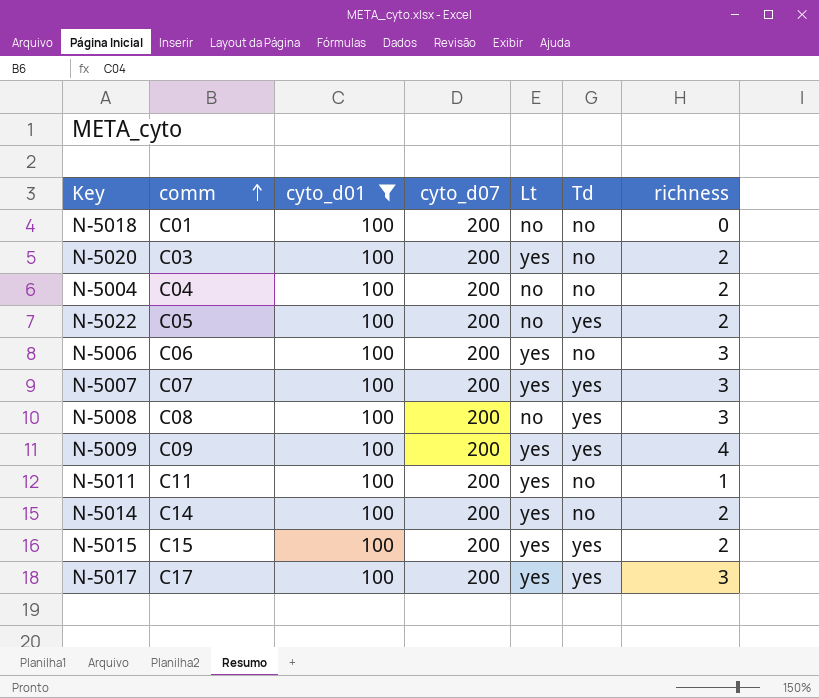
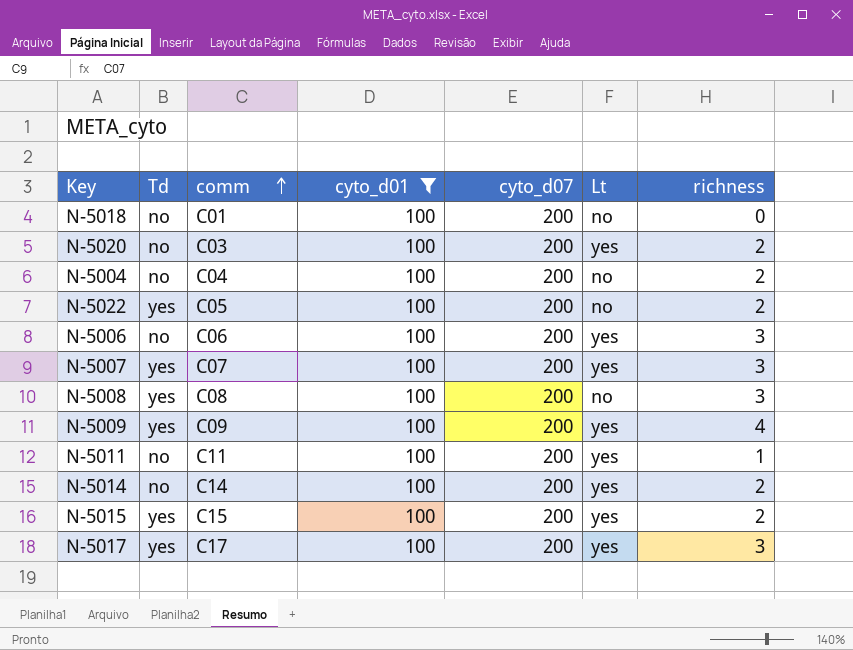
column Td | position: 6 -> 2

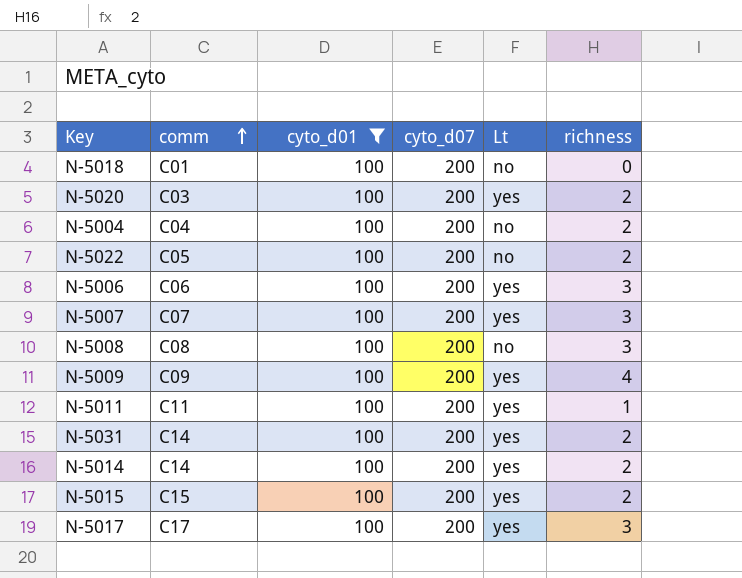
column Td | position: 2 -> none
row N-5031: none -> C14 | 100 | 200 | yes | 2

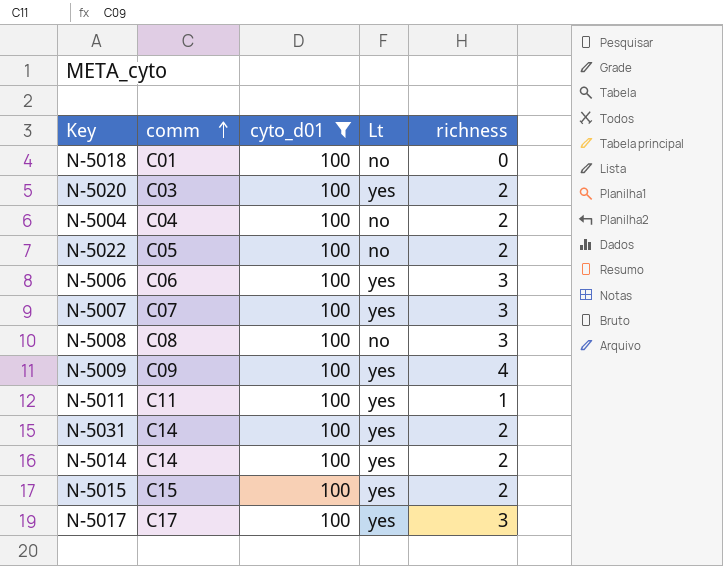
column cyto_d07 | position: 4 -> none

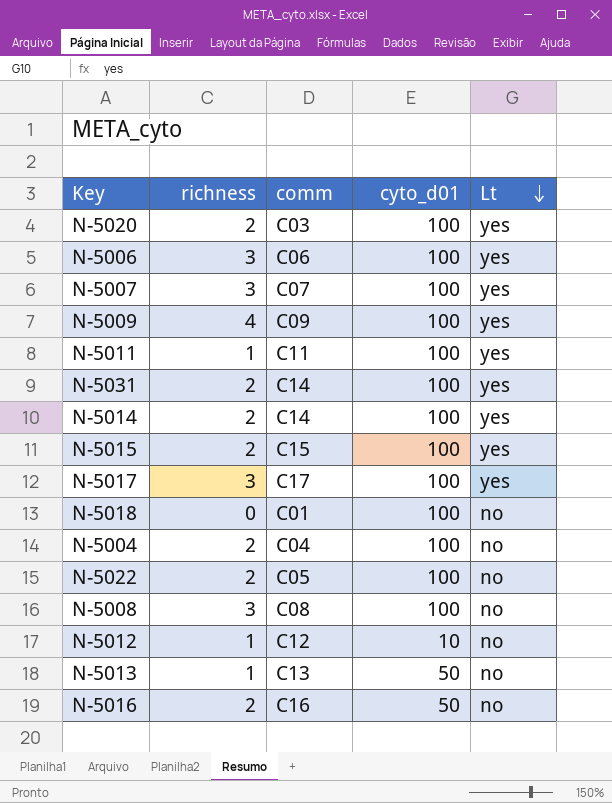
filter: cyto_d01 = 100 -> none
row order: comm ascending -> Lt descending
column richness | position: 5 -> 2

